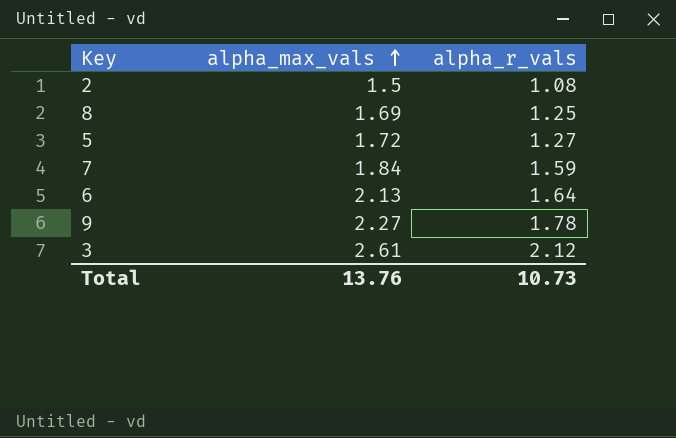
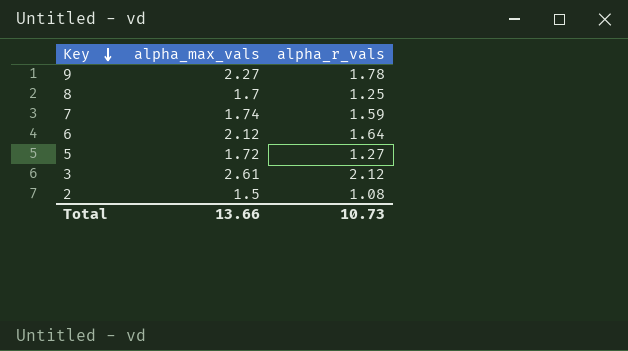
row order: alpha_max_vals ascending -> Key descending
8 | alpha_max_vals: 1.69 -> 1.7
7 | alpha_max_vals: 1.84 -> 1.74
6 | alpha_max_vals: 2.13 -> 2.12
Total | alpha_max_vals: 13.76 -> 13.66

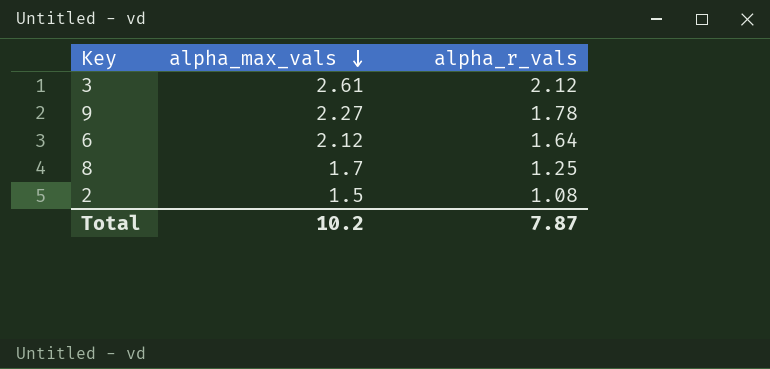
row order: Key descending -> alpha_max_vals descending
row 7: 1.74 | 1.59 -> none
row 5: 1.72 | 1.27 -> none
Total | alpha_max_vals: 13.66 -> 10.2
Total | alpha_r_vals: 10.73 -> 7.87

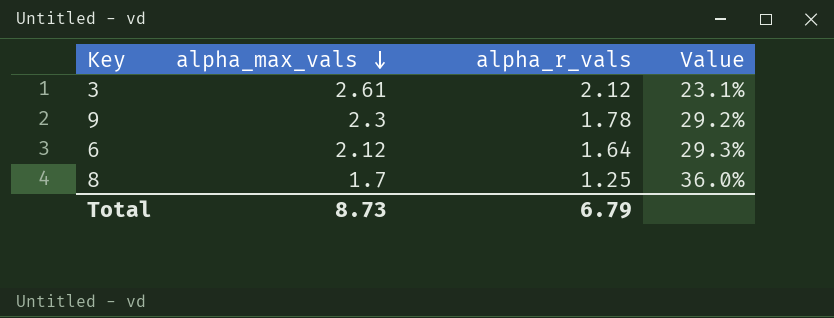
column Value | formula: none -> ([alpha_max_vals] - [alpha_r_vals]) / [alpha_r_vals]
row 2: 1.5 | 1.08 -> none
9 | alpha_max_vals: 2.27 -> 2.3
Total | alpha_max_vals: 10.2 -> 8.73
Total | alpha_r_vals: 7.87 -> 6.79

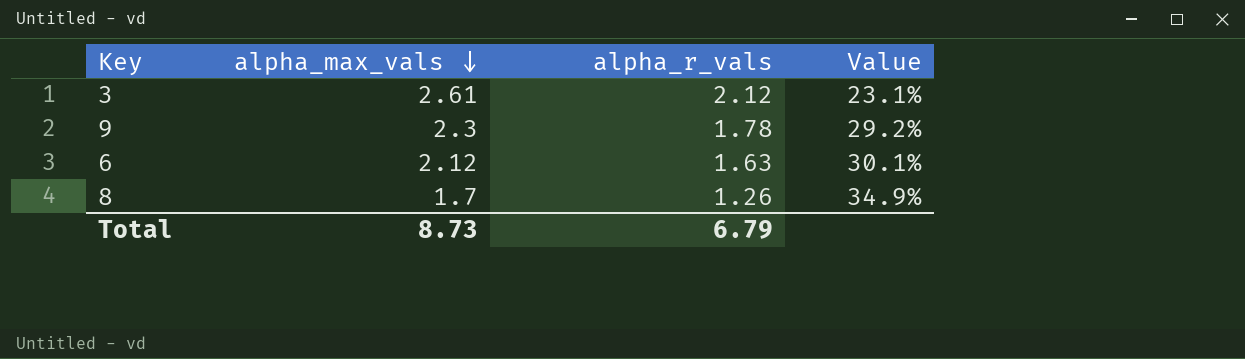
6 | alpha_r_vals: 1.64 -> 1.63
6 | Value: 29.3% -> 30.1%
8 | alpha_r_vals: 1.25 -> 1.26
8 | Value: 36.0% -> 34.9%

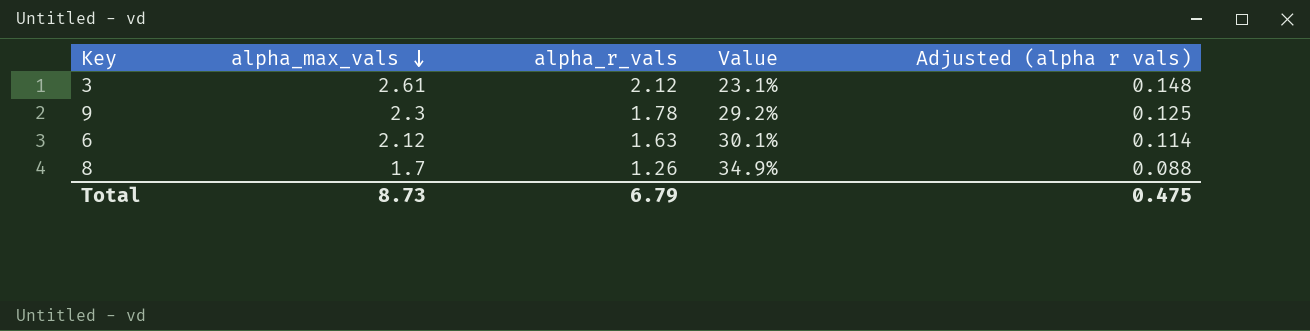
column Adjusted (alpha r vals) | formula: none -> [alpha_r_vals] * 0.07

